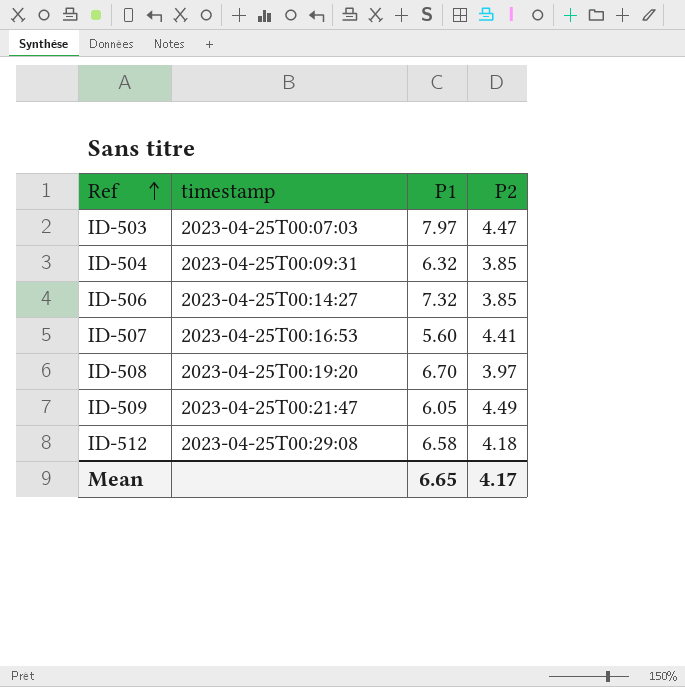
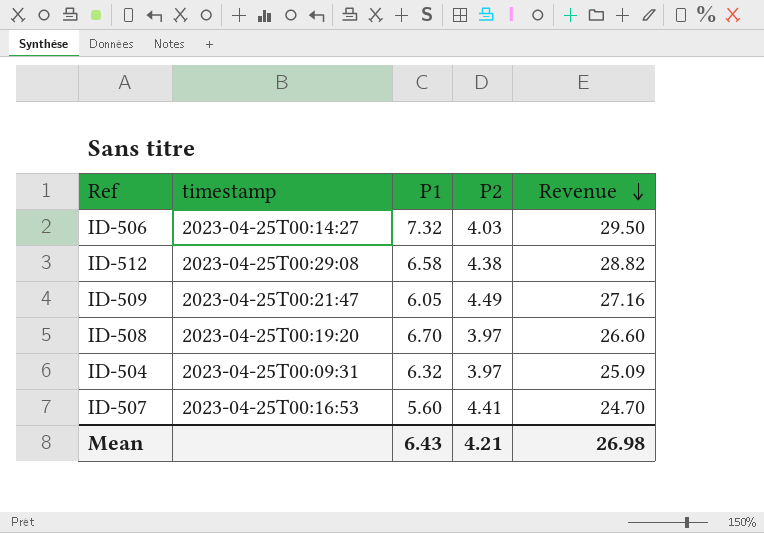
row order: Ref ascending -> Revenue descending
column Revenue | formula: none -> [P1] * [P2]
row ID-503: 2023-04-25T00:07:03 | 7.97 | 4.47 -> none
ID-506 | P2: 3.85 -> 4.03
ID-512 | P2: 4.18 -> 4.38
ID-504 | P2: 3.85 -> 3.97
Mean | P1: 6.65 -> 6.43
Mean | P2: 4.17 -> 4.21

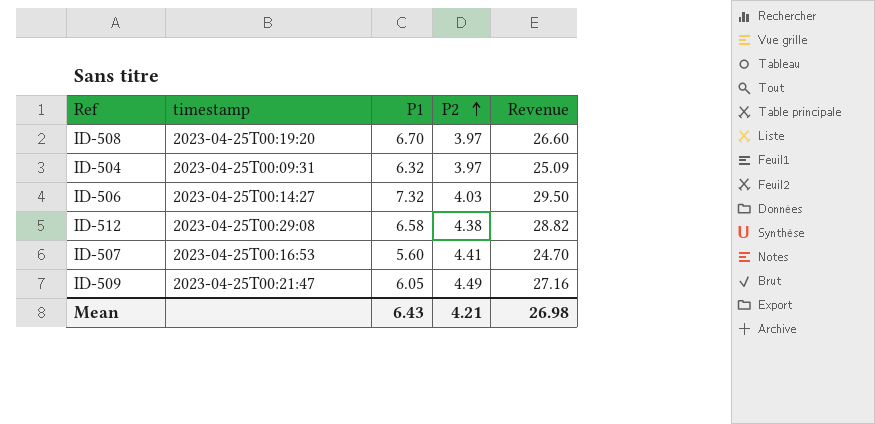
row order: Revenue descending -> P2 ascending

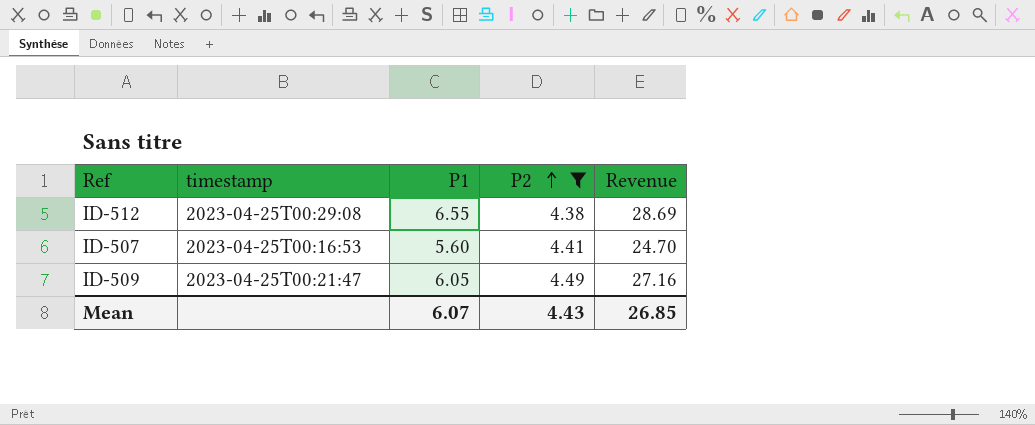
filter: none -> P2 >= 4.38
ID-512 | P1: 6.58 -> 6.55
ID-512 | Revenue: 28.82 -> 28.69
Mean | P1: 6.43 -> 6.07
Mean | P2: 4.21 -> 4.43
Mean | Revenue: 26.98 -> 26.85

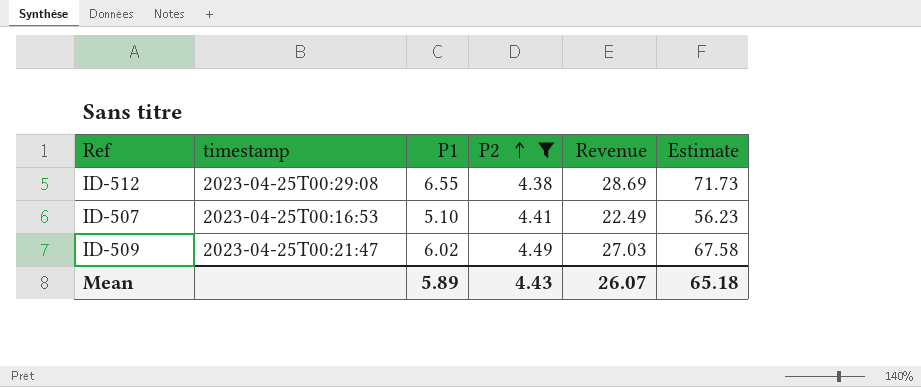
column Estimate | formula: none -> [Revenue] * 2.5
ID-507 | P1: 5.60 -> 5.10
ID-507 | Revenue: 24.70 -> 22.49
ID-509 | P1: 6.05 -> 6.02
ID-509 | Revenue: 27.16 -> 27.03
Mean | P1: 6.07 -> 5.89
Mean | Revenue: 26.85 -> 26.07

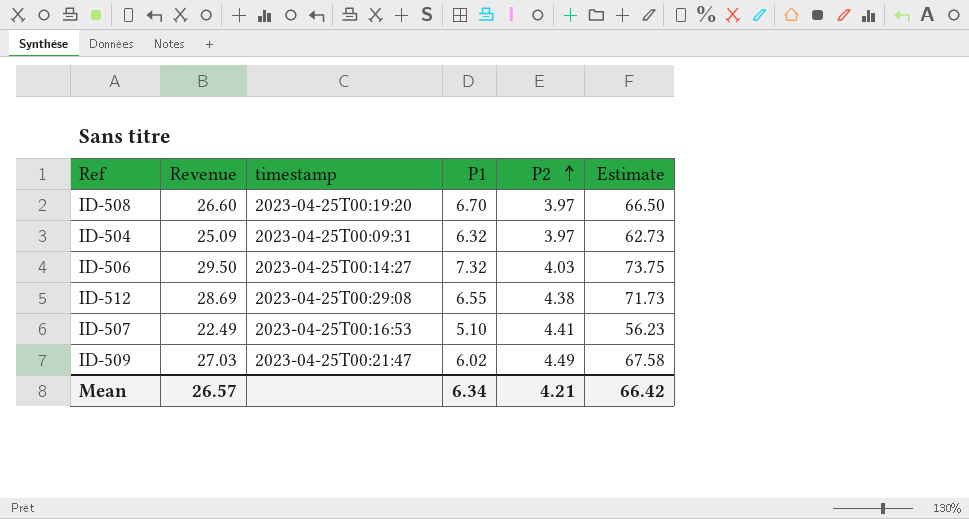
filter: P2 >= 4.38 -> none
column Revenue | position: 5 -> 2
Mean | Revenue: 26.07 -> 26.57
Mean | P1: 5.89 -> 6.34
Mean | P2: 4.43 -> 4.21
Mean | Estimate: 65.18 -> 66.42

